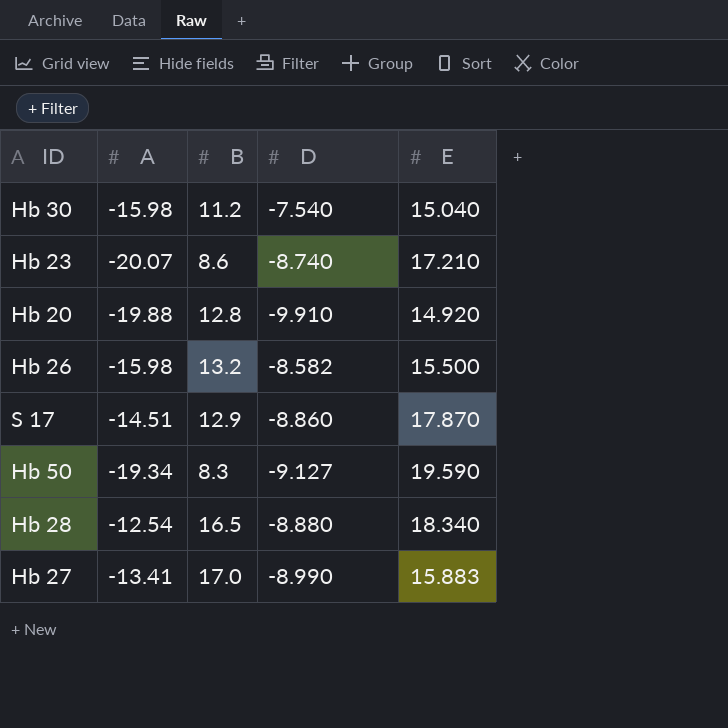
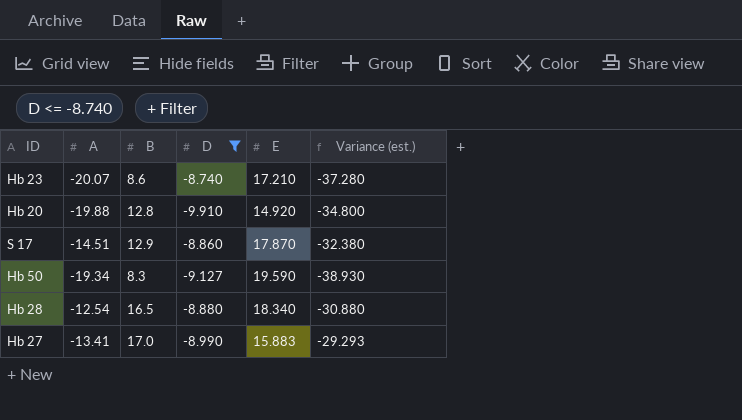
filter: none -> D <= -8.740
column Variance (est.) | formula: none -> [A] - [E]

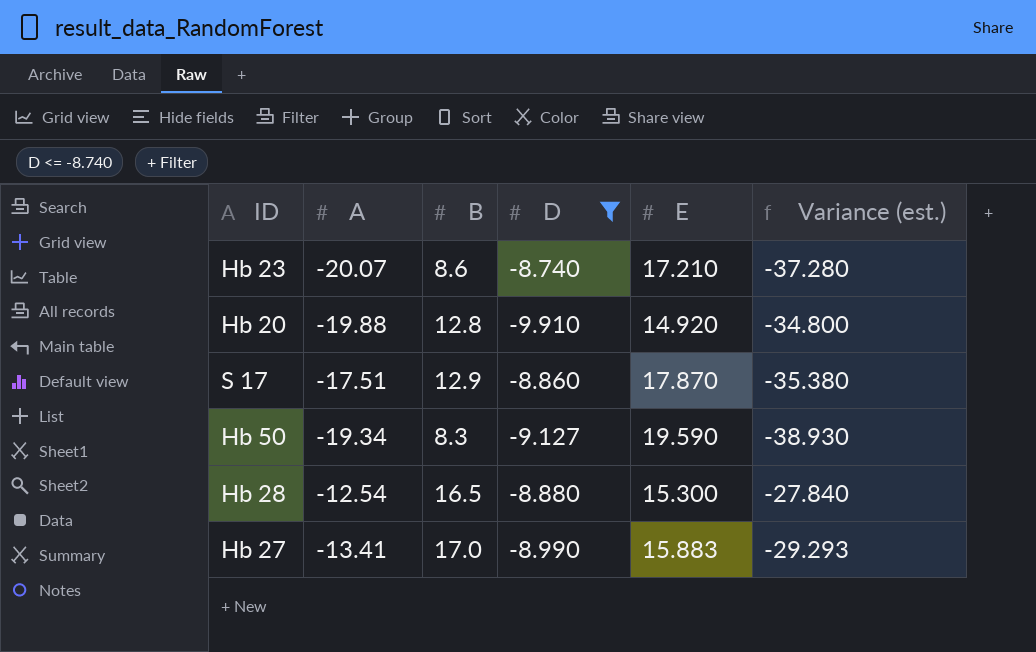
S 17 | A: -14.51 -> -17.51
S 17 | Variance (est.): -32.380 -> -35.380
Hb 28 | E: 18.340 -> 15.300
Hb 28 | Variance (est.): -30.880 -> -27.840

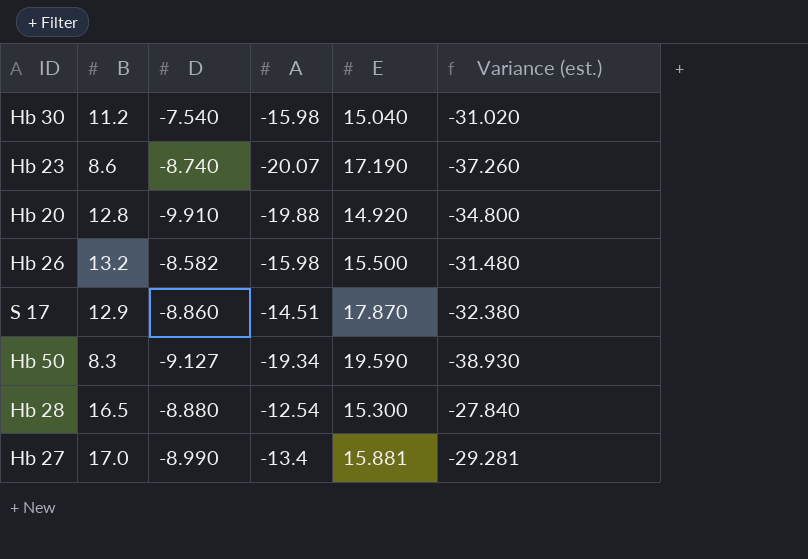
filter: D <= -8.740 -> none
column A | position: 2 -> 4
Hb 23 | E: 17.210 -> 17.190
Hb 23 | Variance (est.): -37.280 -> -37.260
S 17 | A: -17.51 -> -14.51
S 17 | Variance (est.): -35.380 -> -32.380
Hb 27 | A: -13.41 -> -13.4
Hb 27 | E: 15.883 -> 15.881
Hb 27 | Variance (est.): -29.293 -> -29.281

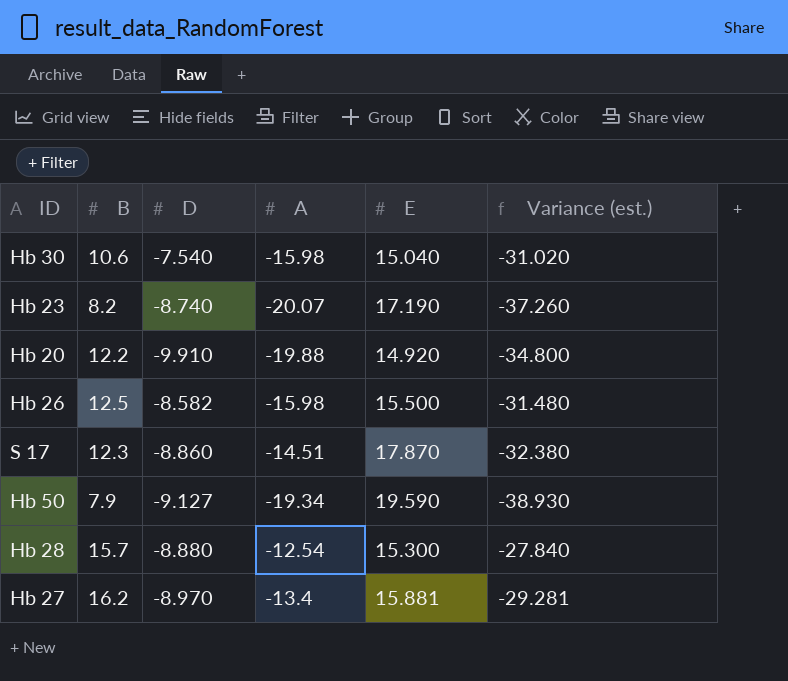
Hb 30 | B: 11.2 -> 10.6
Hb 23 | B: 8.6 -> 8.2
Hb 20 | B: 12.8 -> 12.2
Hb 26 | B: 13.2 -> 12.5
S 17 | B: 12.9 -> 12.3
Hb 50 | B: 8.3 -> 7.9
Hb 28 | B: 16.5 -> 15.7
Hb 27 | B: 17.0 -> 16.2
Hb 27 | D: -8.990 -> -8.970

